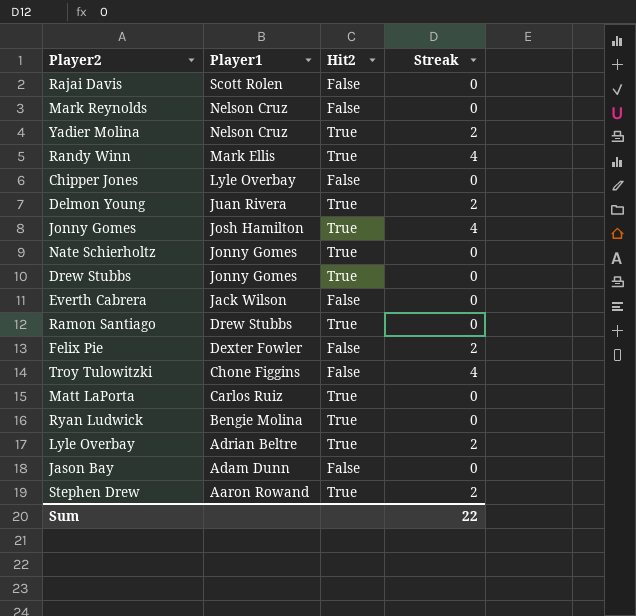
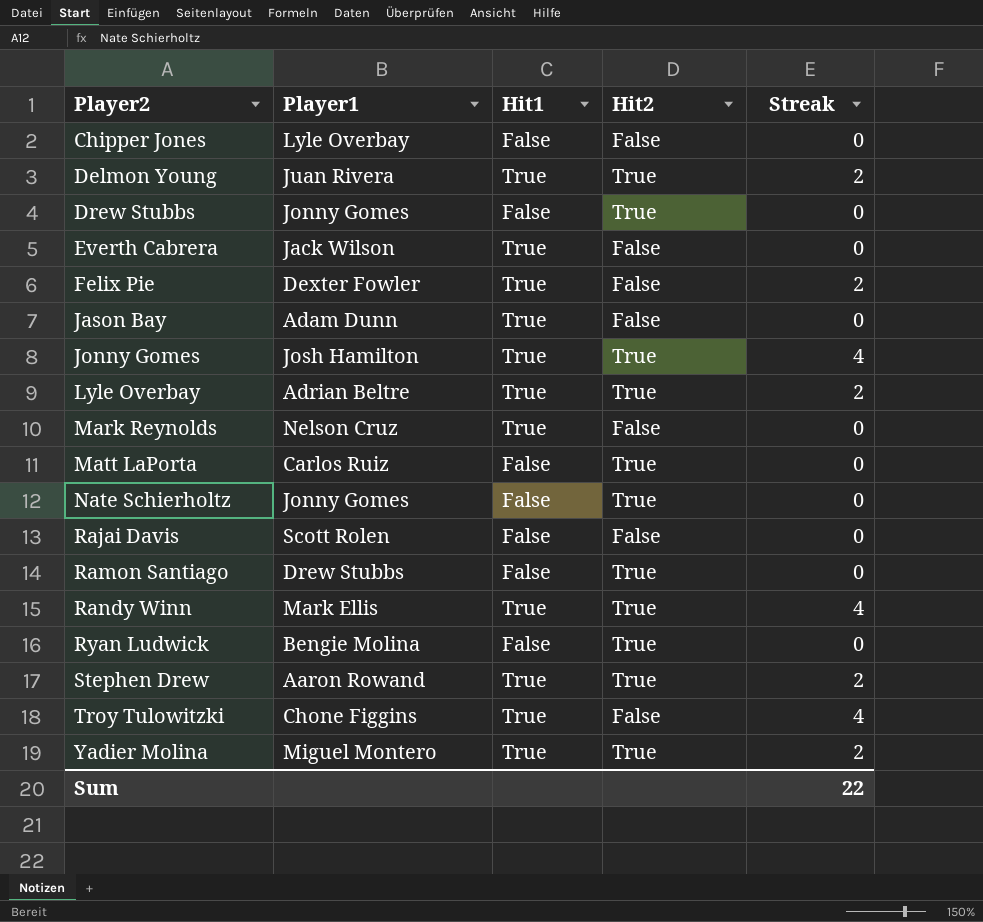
row order: Player1 descending -> Player2 ascending
column Hit1 | position: none -> 3
Yadier Molina | Player1: Nelson Cruz -> Miguel Montero

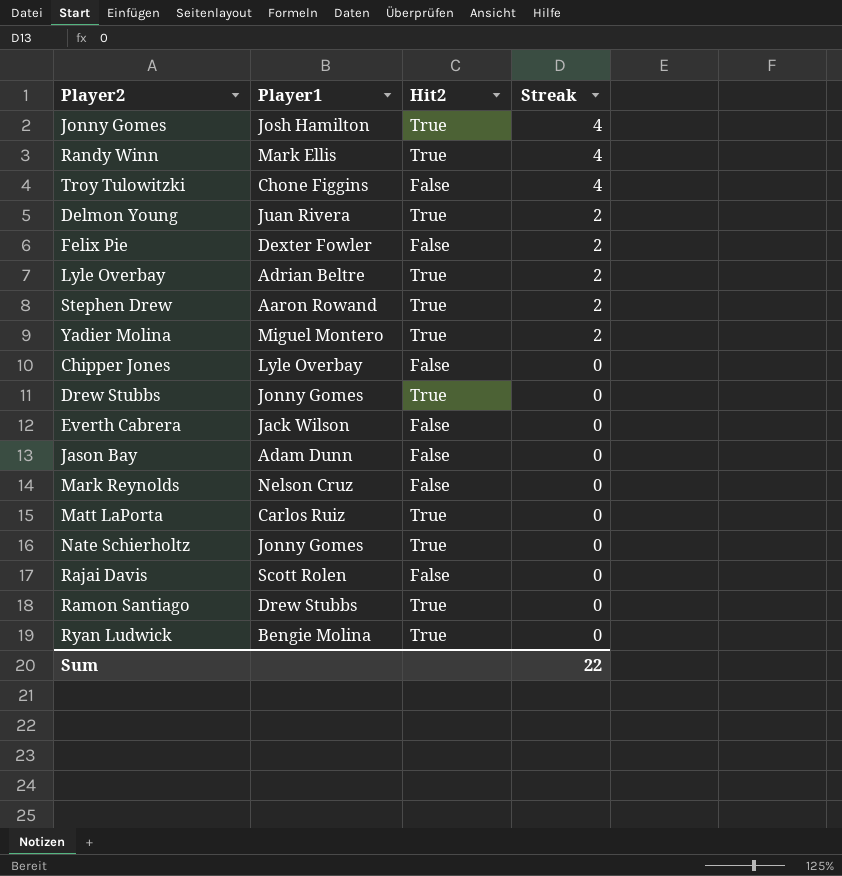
row order: Player2 ascending -> Streak descending
column Hit1 | position: 3 -> none

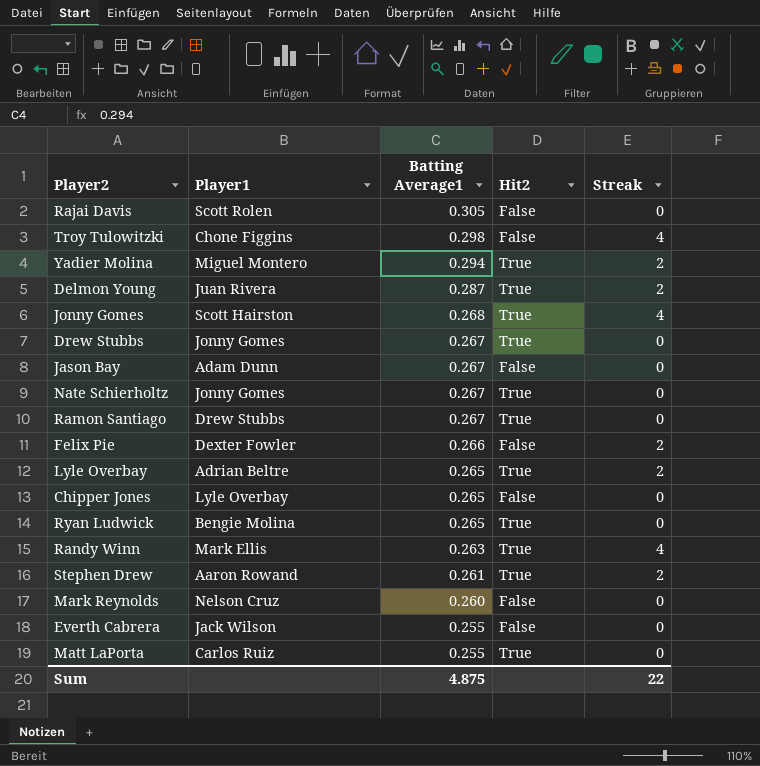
row order: Streak descending -> Batting Average1 descending
column Batting Average1 | position: none -> 3
Jonny Gomes | Player1: Josh Hamilton -> Scott Hairston

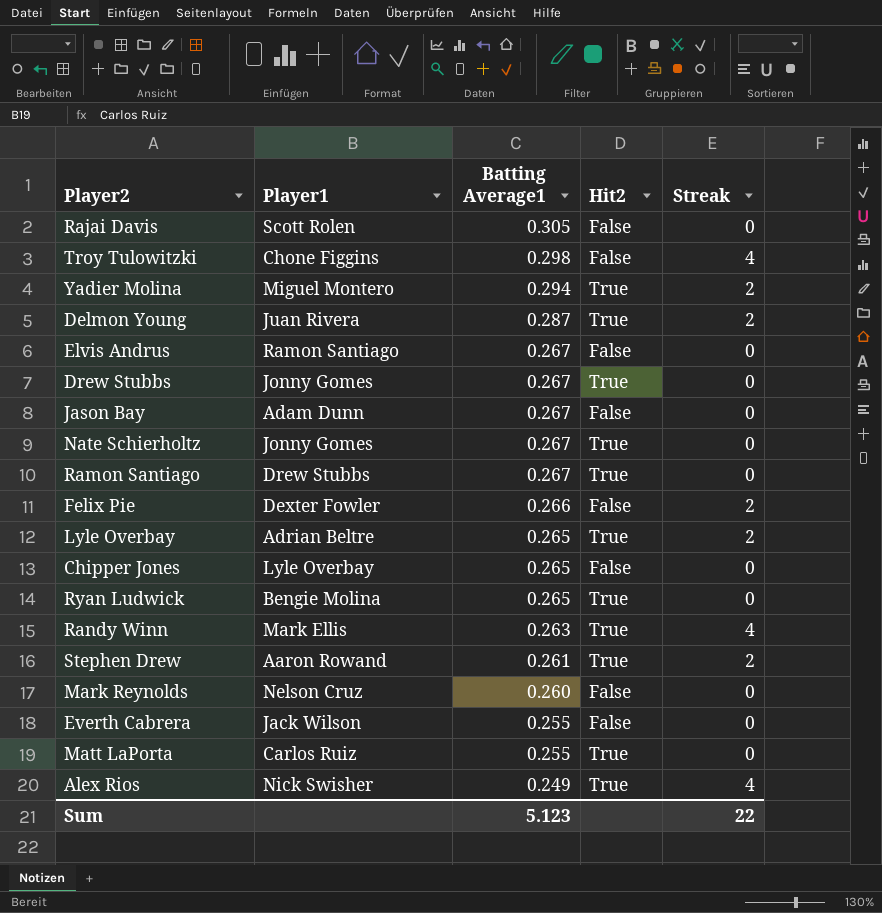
row Jonny Gomes: Scott Hairston | 0.268 | True | 4 -> none
row Elvis Andrus: none -> Ramon Santiago | 0.267 | False | 0
row Alex Rios: none -> Nick Swisher | 0.249 | True | 4
Sum | Batting Average1: 4.875 -> 5.123

